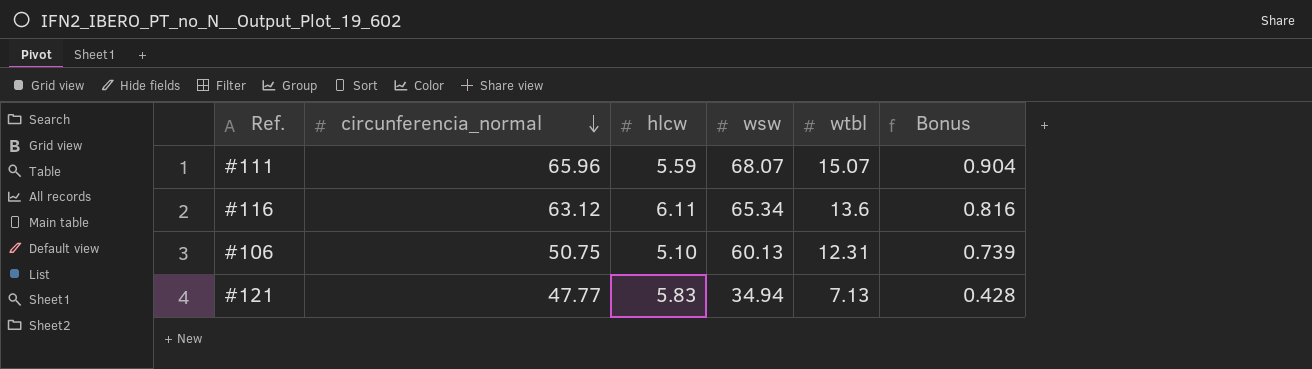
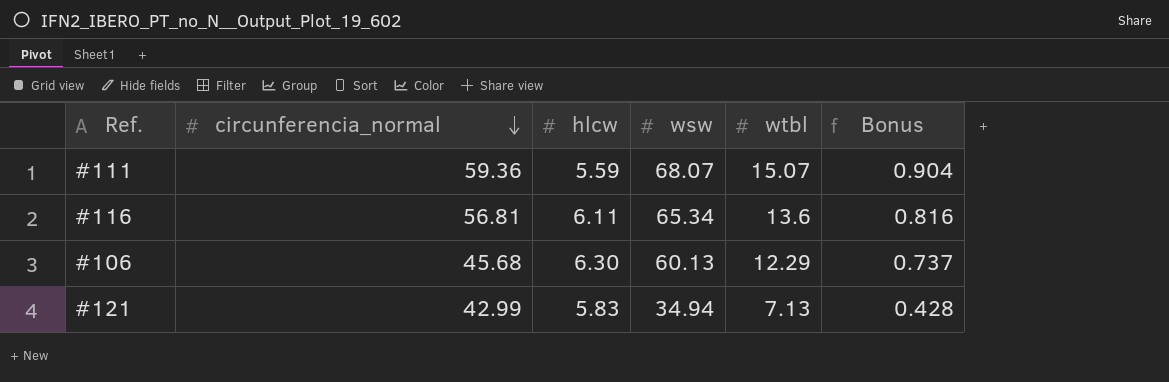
#111 | circunferencia_normal: 65.96 -> 59.36
#116 | circunferencia_normal: 63.12 -> 56.81
#106 | circunferencia_normal: 50.75 -> 45.68
#106 | hlcw: 5.10 -> 6.30
#106 | wtbl: 12.31 -> 12.29
#106 | Bonus: 0.739 -> 0.737
#121 | circunferencia_normal: 47.77 -> 42.99

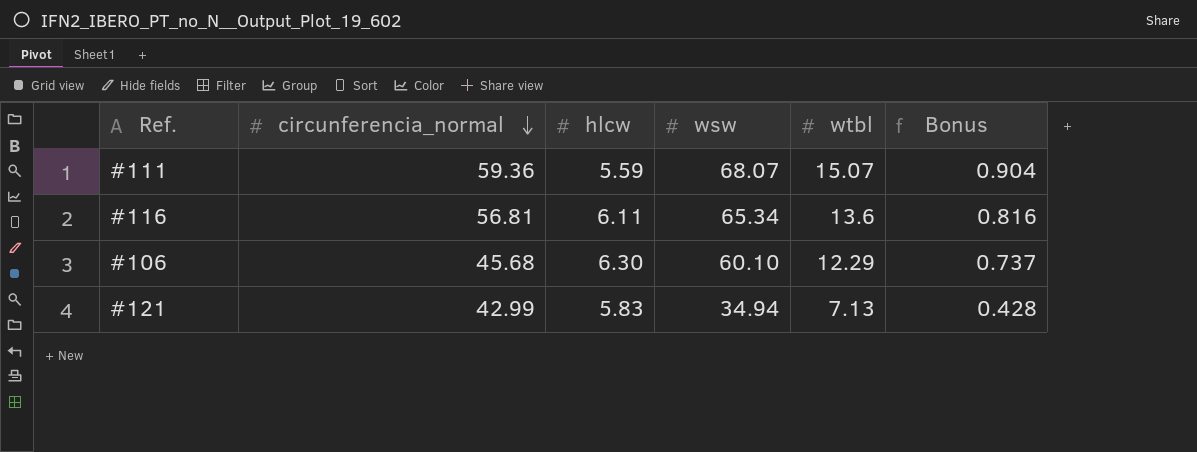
#106 | wsw: 60.13 -> 60.10

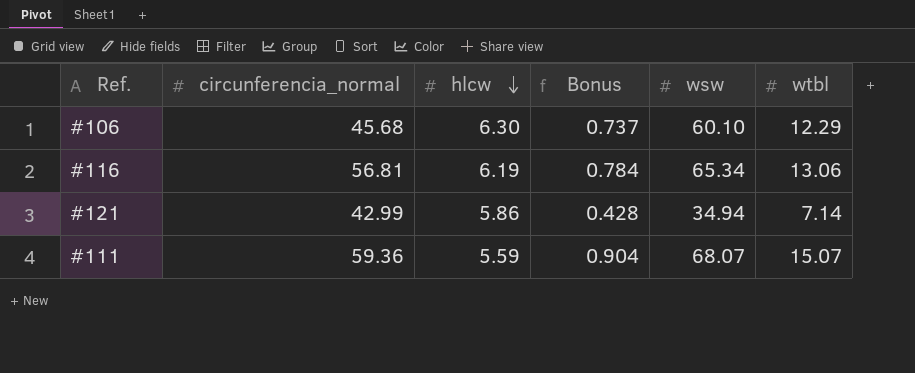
row order: circunferencia_normal descending -> hlcw descending
column Bonus | position: 6 -> 4
#116 | hlcw: 6.11 -> 6.19
#116 | Bonus: 0.816 -> 0.784
#116 | wtbl: 13.6 -> 13.06
#121 | hlcw: 5.83 -> 5.86
#121 | wtbl: 7.13 -> 7.14

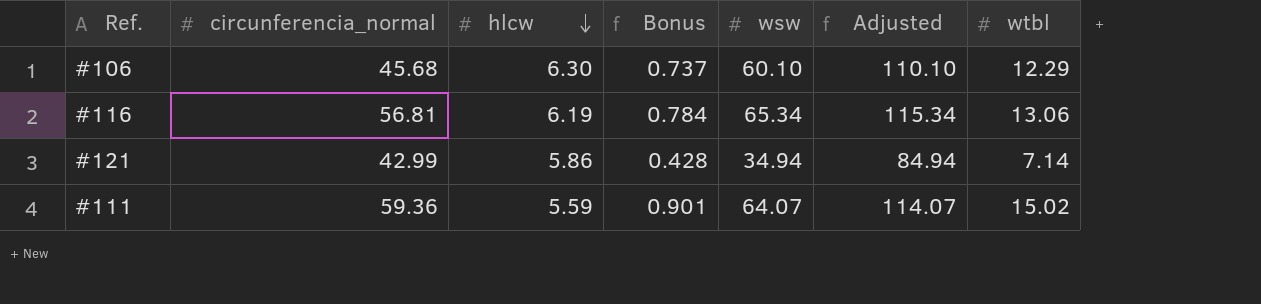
column Adjusted | formula: none -> [wsw] + 50
#111 | Bonus: 0.904 -> 0.901
#111 | wsw: 68.07 -> 64.07
#111 | wtbl: 15.07 -> 15.02

